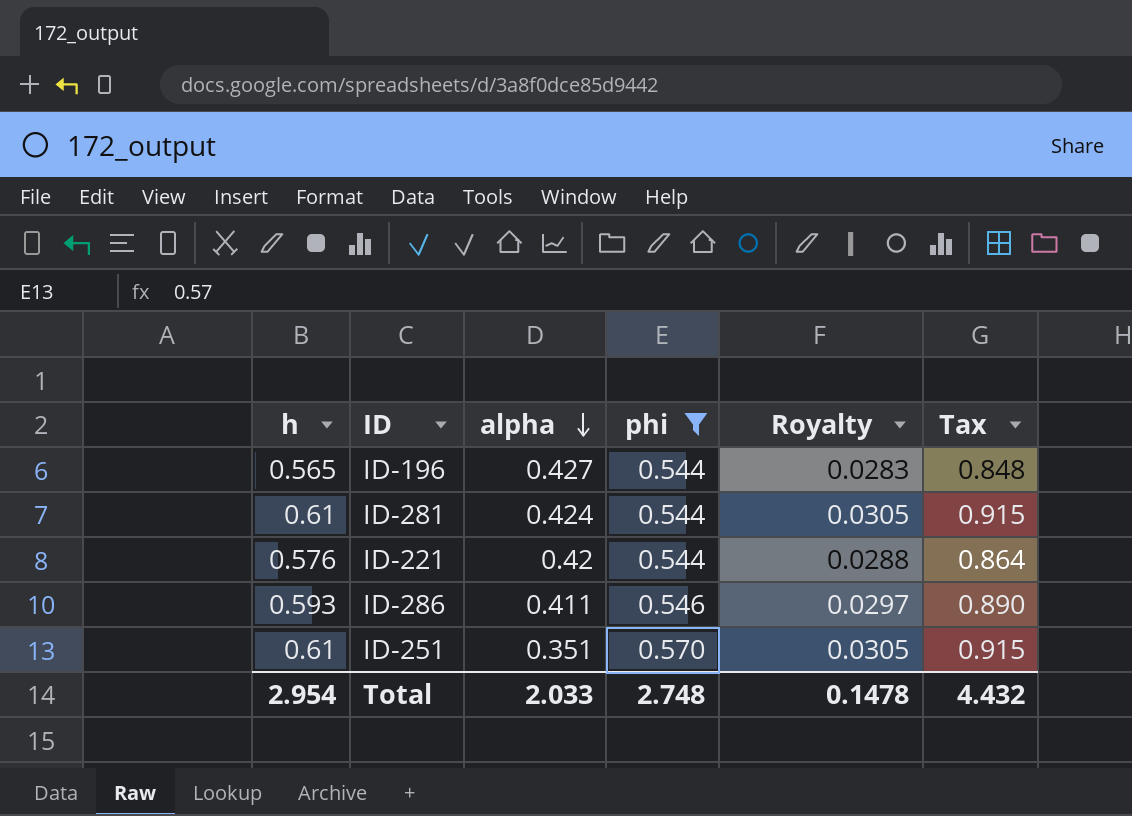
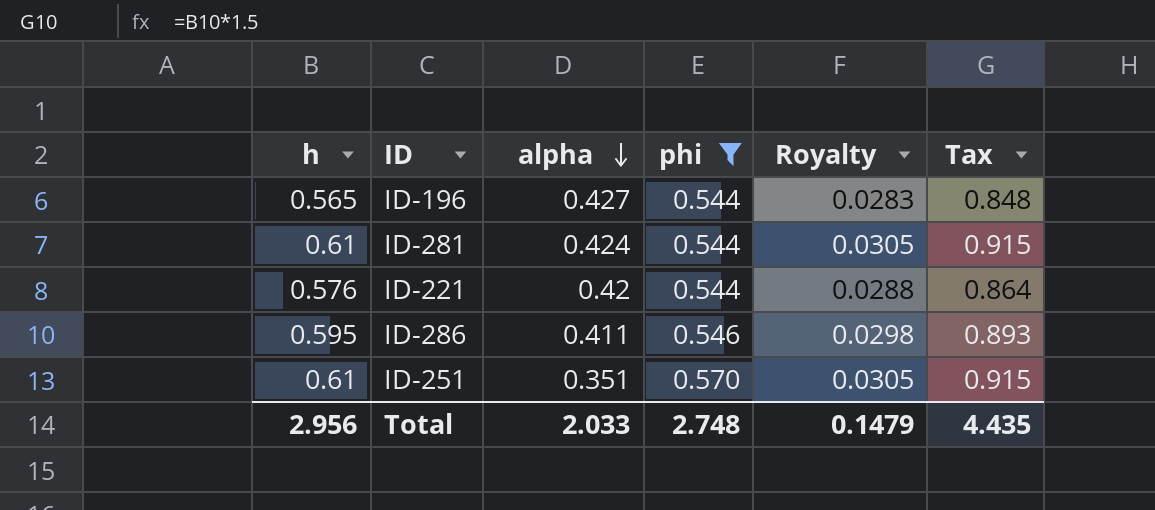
ID-286 | h: 0.593 -> 0.595
ID-286 | Royalty: 0.0297 -> 0.0298
ID-286 | Tax: 0.890 -> 0.893
Total | h: 2.954 -> 2.956
Total | Royalty: 0.1478 -> 0.1479
Total | Tax: 4.432 -> 4.435

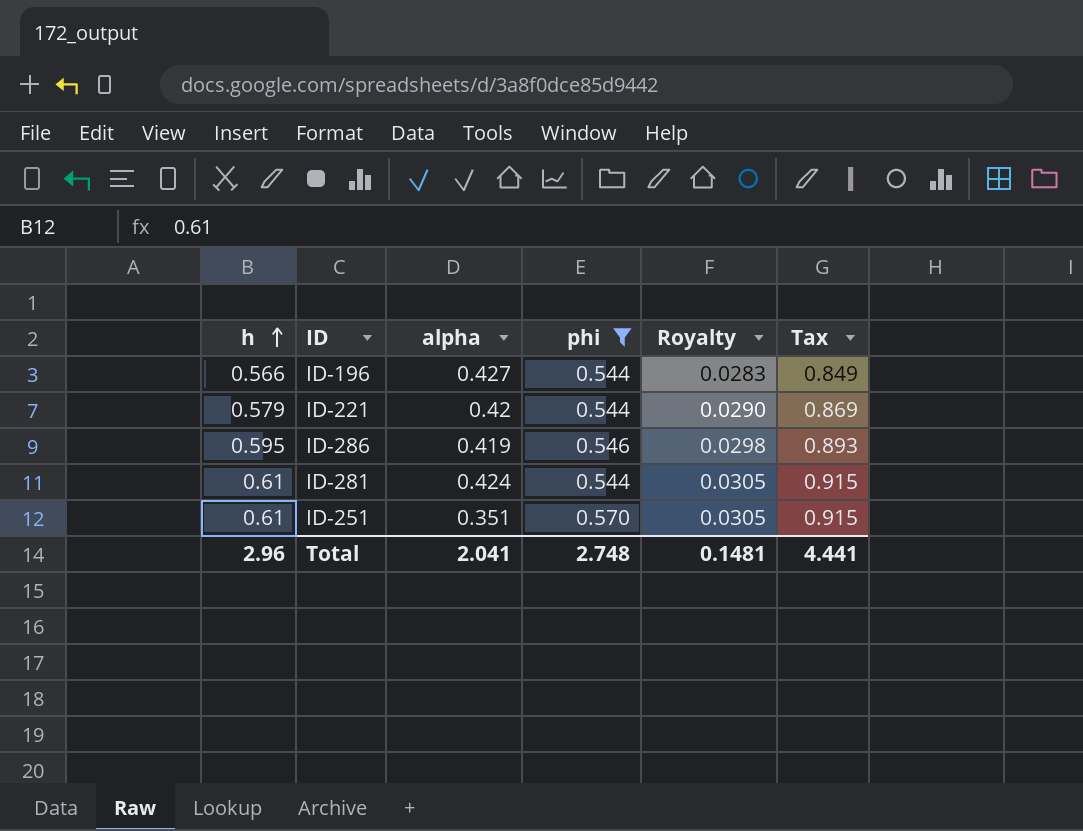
row order: alpha descending -> h ascending
ID-196 | h: 0.565 -> 0.566
ID-196 | Tax: 0.848 -> 0.849
ID-221 | h: 0.576 -> 0.579
ID-221 | Royalty: 0.0288 -> 0.0290
ID-221 | Tax: 0.864 -> 0.869
ID-286 | alpha: 0.411 -> 0.419
Total | h: 2.956 -> 2.96
Total | alpha: 2.033 -> 2.041
Total | Royalty: 0.1479 -> 0.1481
Total | Tax: 4.435 -> 4.441

